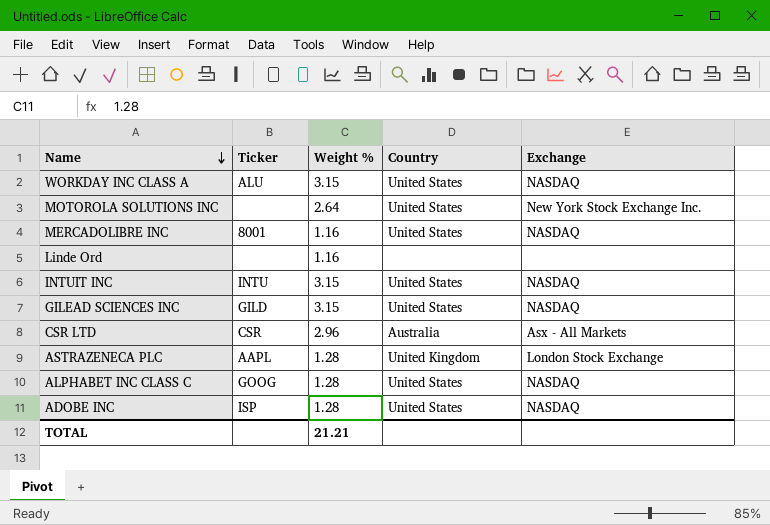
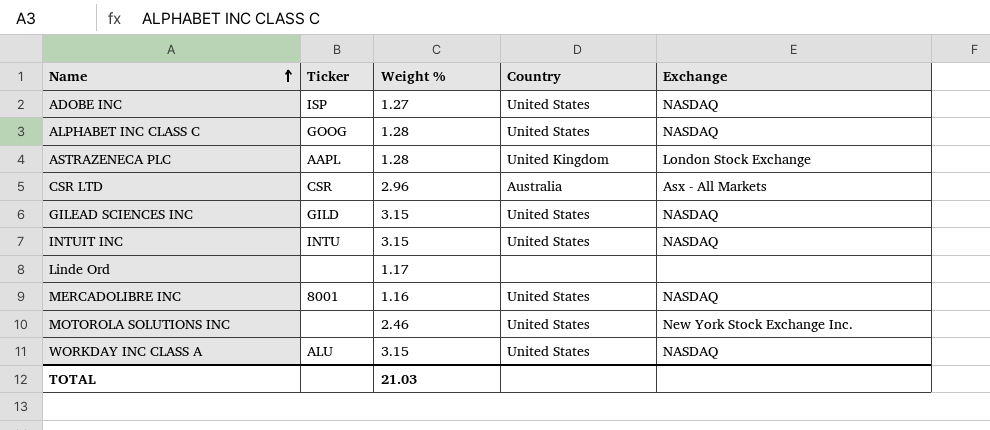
row order: Name descending -> Name ascending
ADOBE INC | Weight %: 1.28 -> 1.27
Linde Ord | Weight %: 1.16 -> 1.17
MOTOROLA SOLUTIONS INC | Weight %: 2.64 -> 2.46
TOTAL | Weight %: 21.21 -> 21.03

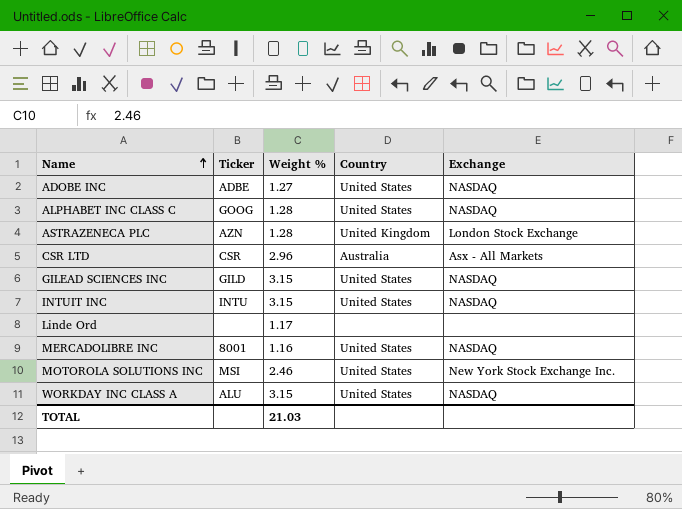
ADOBE INC | Ticker: ISP -> ADBE
ASTRAZENECA PLC | Ticker: AAPL -> AZN
MOTOROLA SOLUTIONS INC | Ticker: none -> MSI

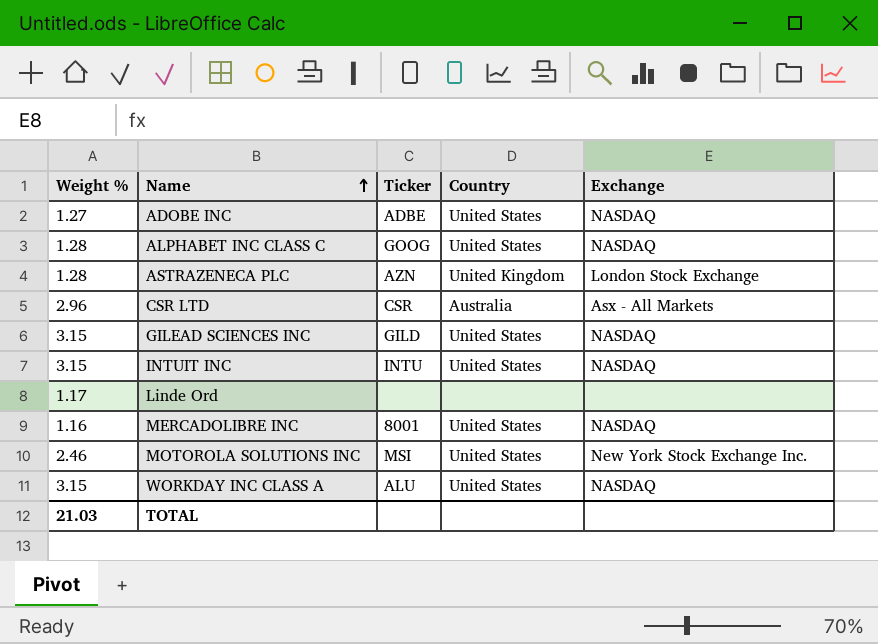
column Weight % | position: 3 -> 1

